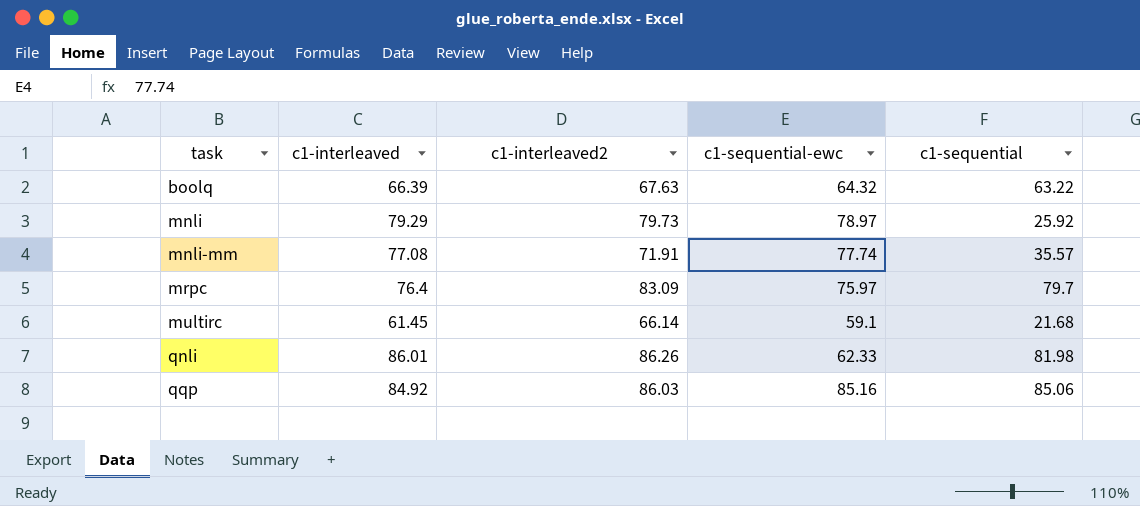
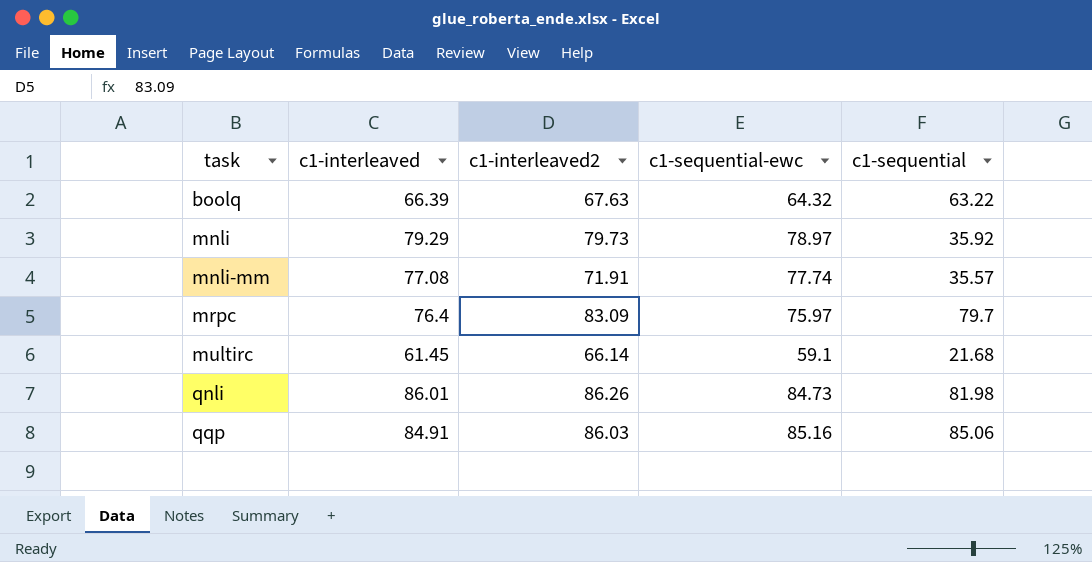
mnli | c1-sequential: 25.92 -> 35.92
qnli | c1-sequential-ewc: 62.33 -> 84.73
qqp | c1-interleaved: 84.92 -> 84.91

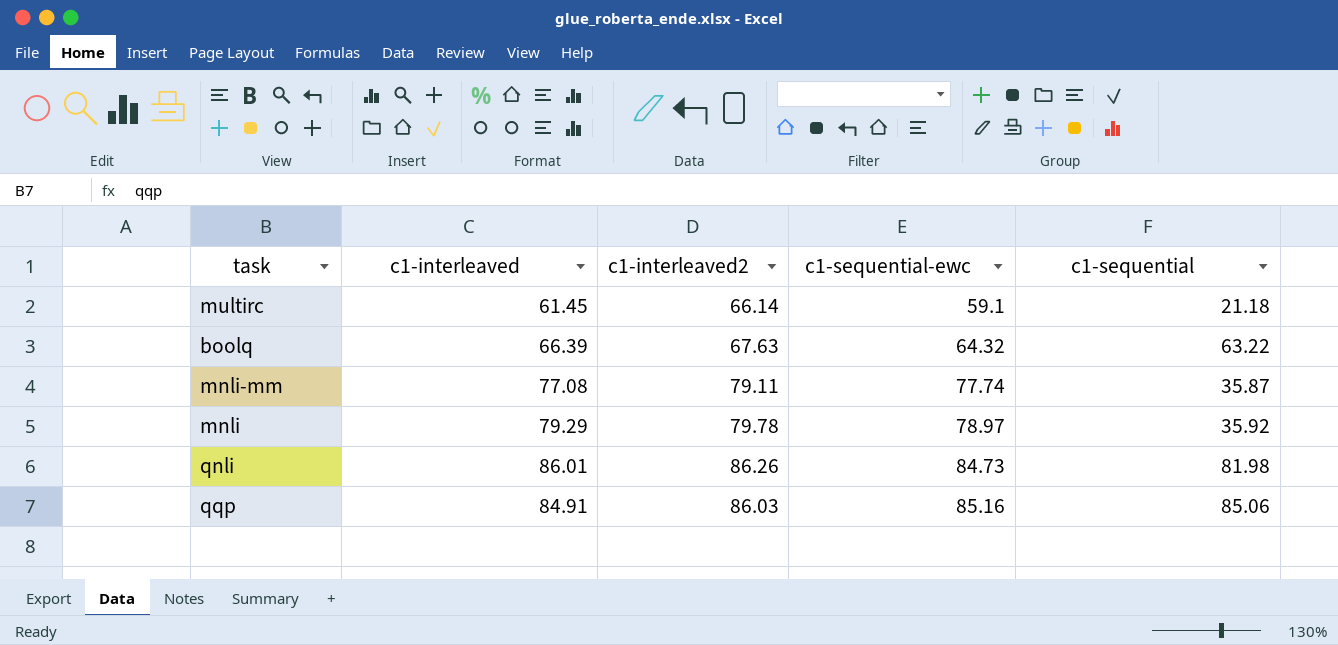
row order: task ascending -> c1-sequential-ewc ascending
row mrpc: 76.4 | 83.09 | 75.97 | 79.7 -> none
multirc | c1-sequential: 21.68 -> 21.18
mnli-mm | c1-interleaved2: 71.91 -> 79.11
mnli-mm | c1-sequential: 35.57 -> 35.87
mnli | c1-interleaved2: 79.73 -> 79.78

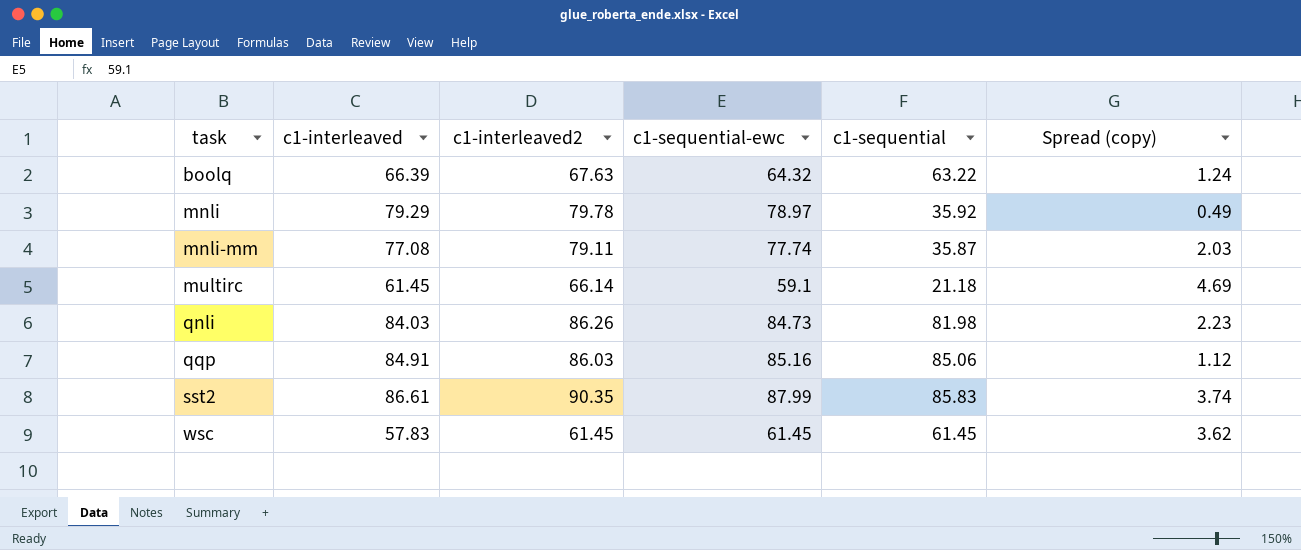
row order: c1-sequential-ewc ascending -> task ascending
column Spread (copy) | formula: none -> [c1-interleaved2] - [c1-interleaved]
qnli | c1-interleaved: 86.01 -> 84.03
row sst2: none -> 86.61 | 90.35 | 87.99 | 85.83 | 3.74
row wsc: none -> 57.83 | 61.45 | 61.45 | 61.45 | 3.62

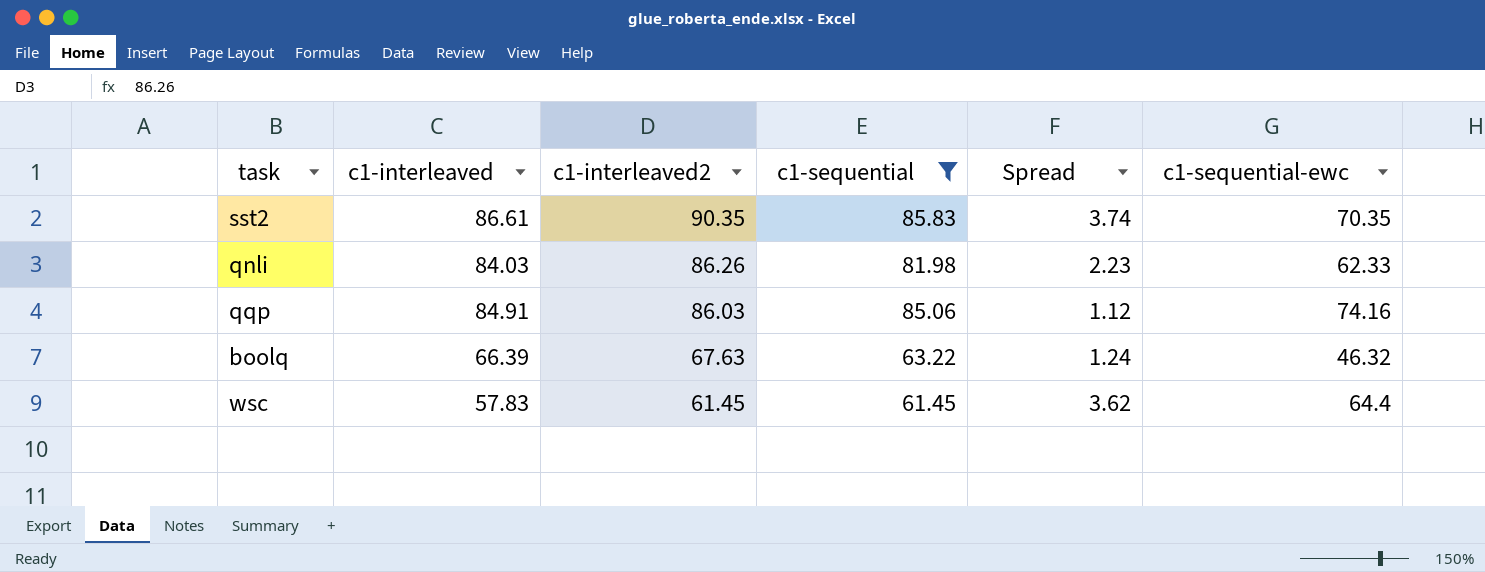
filter: none -> c1-sequential >= 61.45
row order: task ascending -> c1-interleaved2 descending
column name: Spread (copy) -> Spread
column c1-sequential-ewc | position: 4 -> 6
sst2 | c1-sequential-ewc: 87.99 -> 70.35
qnli | c1-sequential-ewc: 84.73 -> 62.33
qqp | c1-sequential-ewc: 85.16 -> 74.16
boolq | c1-sequential-ewc: 64.32 -> 46.32
wsc | c1-sequential-ewc: 61.45 -> 64.4

